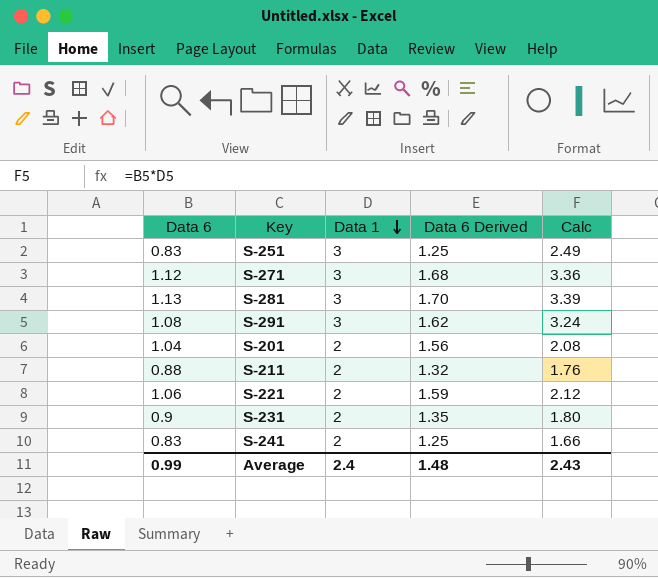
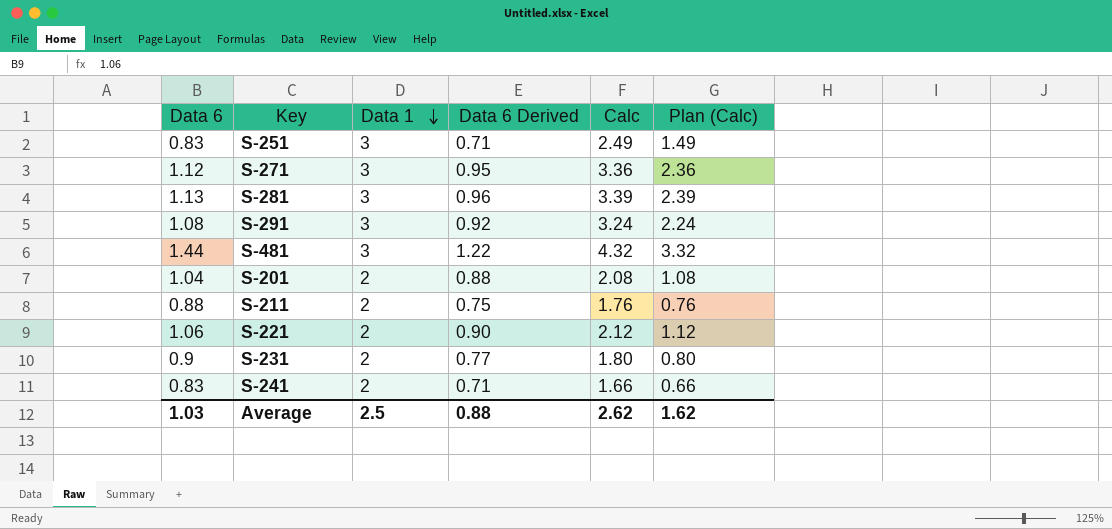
column Data 6 Derived | formula: [Data 6] * 1.5 -> [Data 6] * 0.85
column Plan (Calc) | formula: none -> [Calc] - 1
row S-481: none -> 1.44 | 3 | 1.22 | 4.32 | 3.32
Average | Data 6: 0.99 -> 1.03
Average | Data 1: 2.4 -> 2.5
Average | Data 6 Derived: 1.48 -> 0.88
Average | Calc: 2.43 -> 2.62

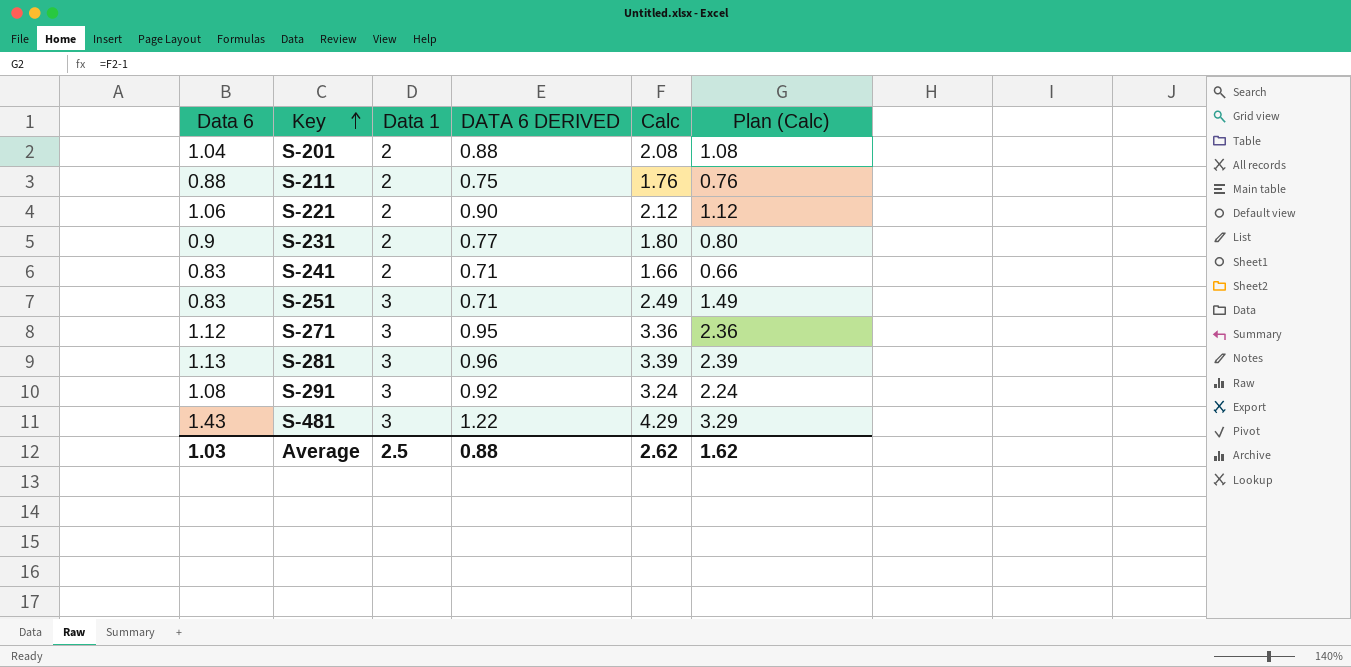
row order: Data 1 descending -> Key ascending
column name: Data 6 Derived -> DATA 6 DERIVED
S-481 | Data 6: 1.44 -> 1.43
S-481 | Calc: 4.32 -> 4.29
S-481 | Plan (Calc): 3.32 -> 3.29

